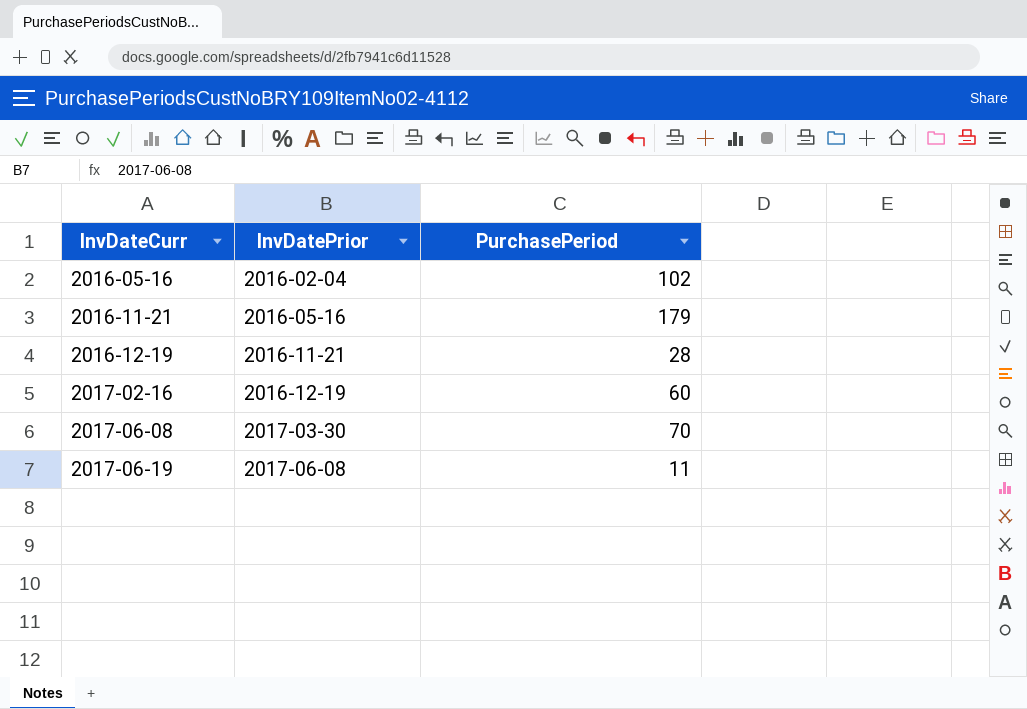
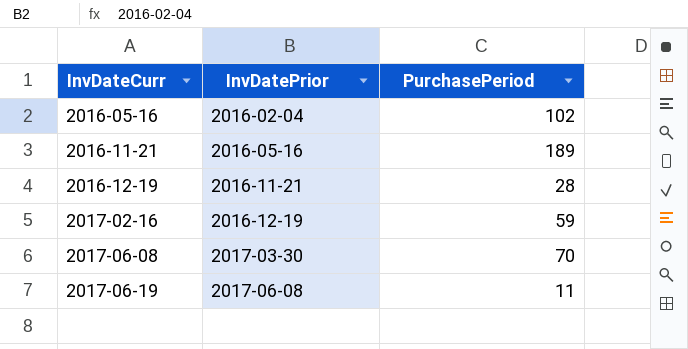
2016-11-21 | PurchasePeriod: 179 -> 189
2017-02-16 | PurchasePeriod: 60 -> 59

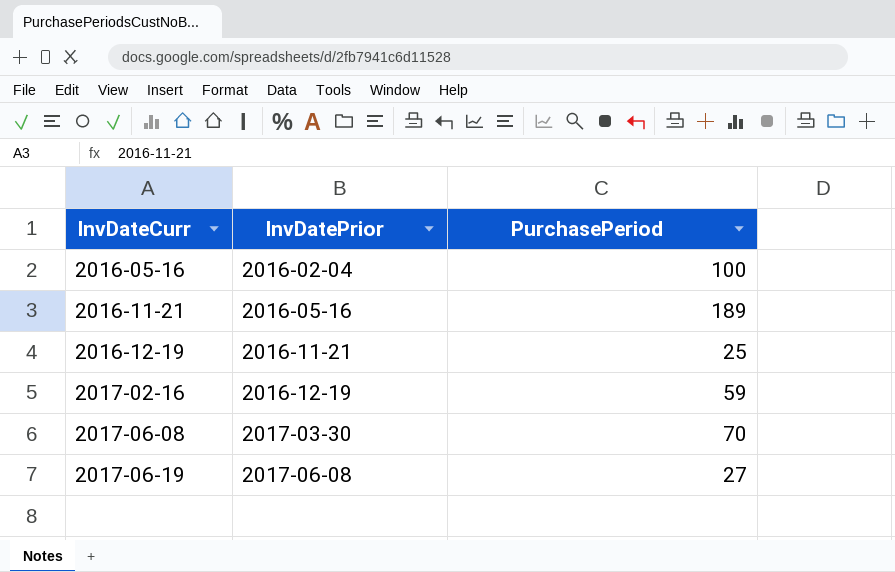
2016-05-16 | PurchasePeriod: 102 -> 100
2016-12-19 | PurchasePeriod: 28 -> 25
2017-06-19 | PurchasePeriod: 11 -> 27

